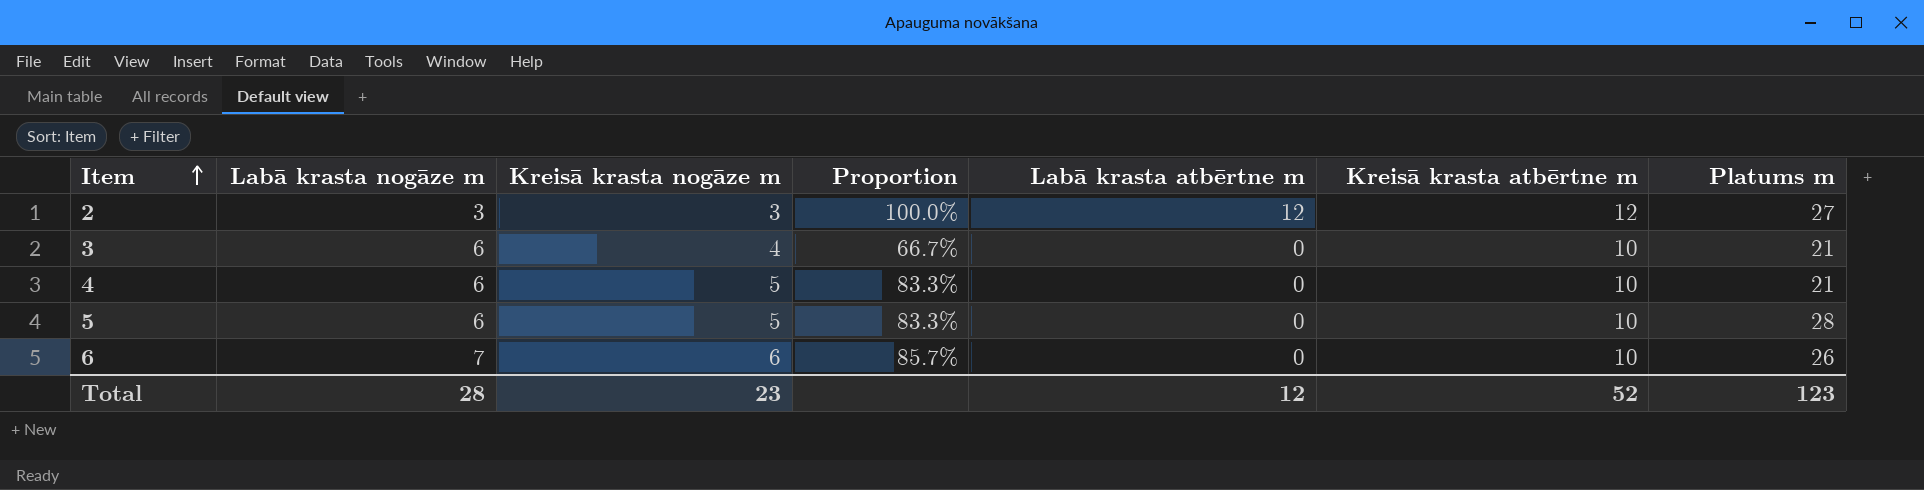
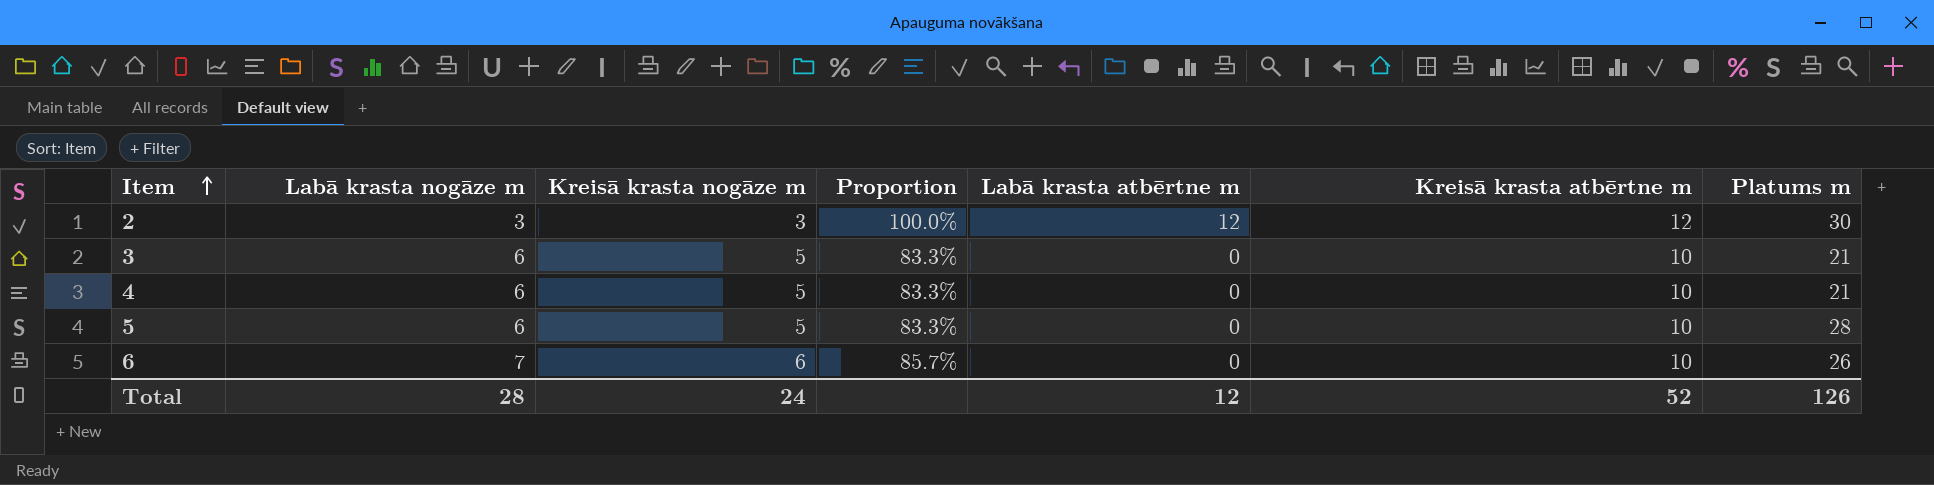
2 | Platums m: 27 -> 30
3 | Kreisā krasta nogāze m: 4 -> 5
3 | Proportion: 66.7% -> 83.3%
Total | Kreisā krasta nogāze m: 23 -> 24
Total | Platums m: 123 -> 126

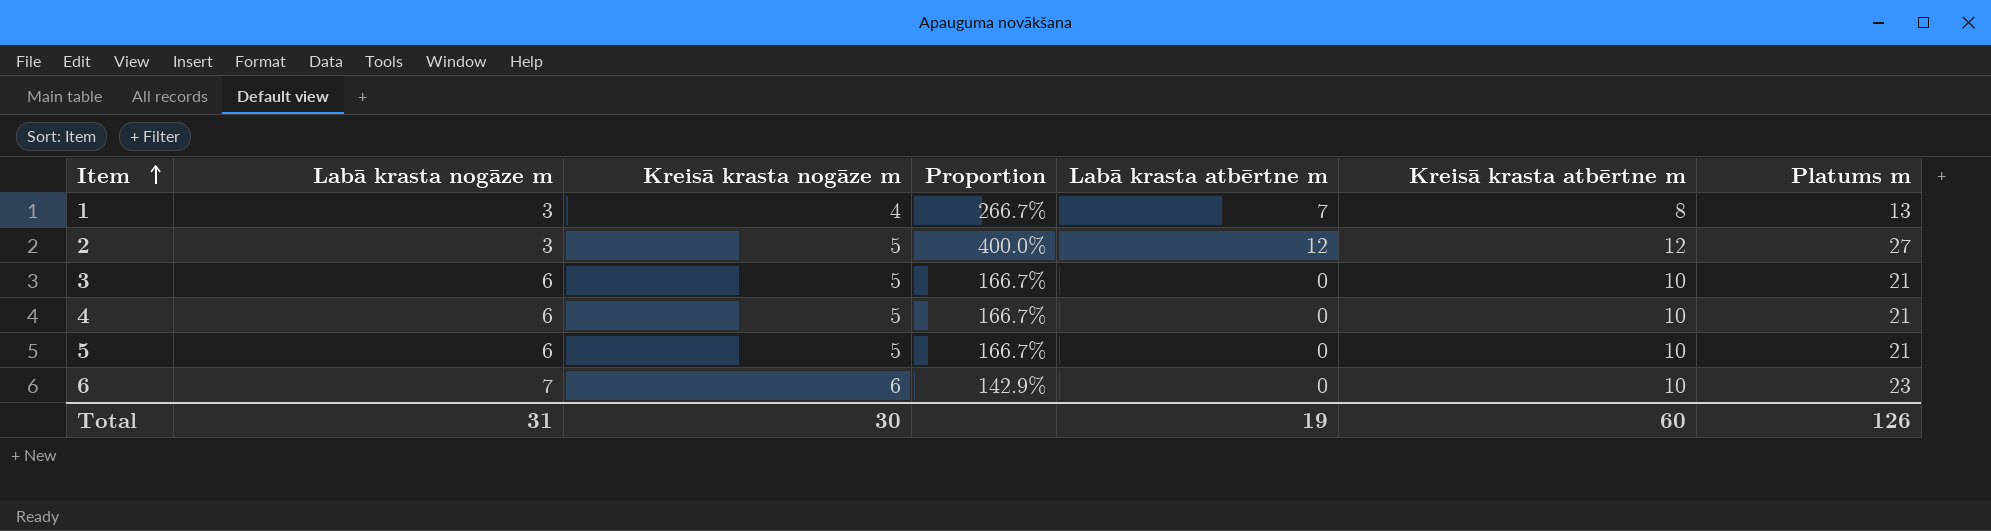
column Proportion | formula: [Kreisā krasta nogāze m] / [Labā krasta nogāze m] -> [Kreisā krasta atbērtne m] / [Labā krasta nogāze m]
row 1: none -> 3 | 4 | 266.7% | 7 | 8 | 13
2 | Kreisā krasta nogāze m: 3 -> 5
2 | Platums m: 30 -> 27
5 | Platums m: 28 -> 21
6 | Platums m: 26 -> 23
Total | Labā krasta nogāze m: 28 -> 31
Total | Kreisā krasta nogāze m: 24 -> 30
Total | Labā krasta atbērtne m: 12 -> 19
Total | Kreisā krasta atbērtne m: 52 -> 60

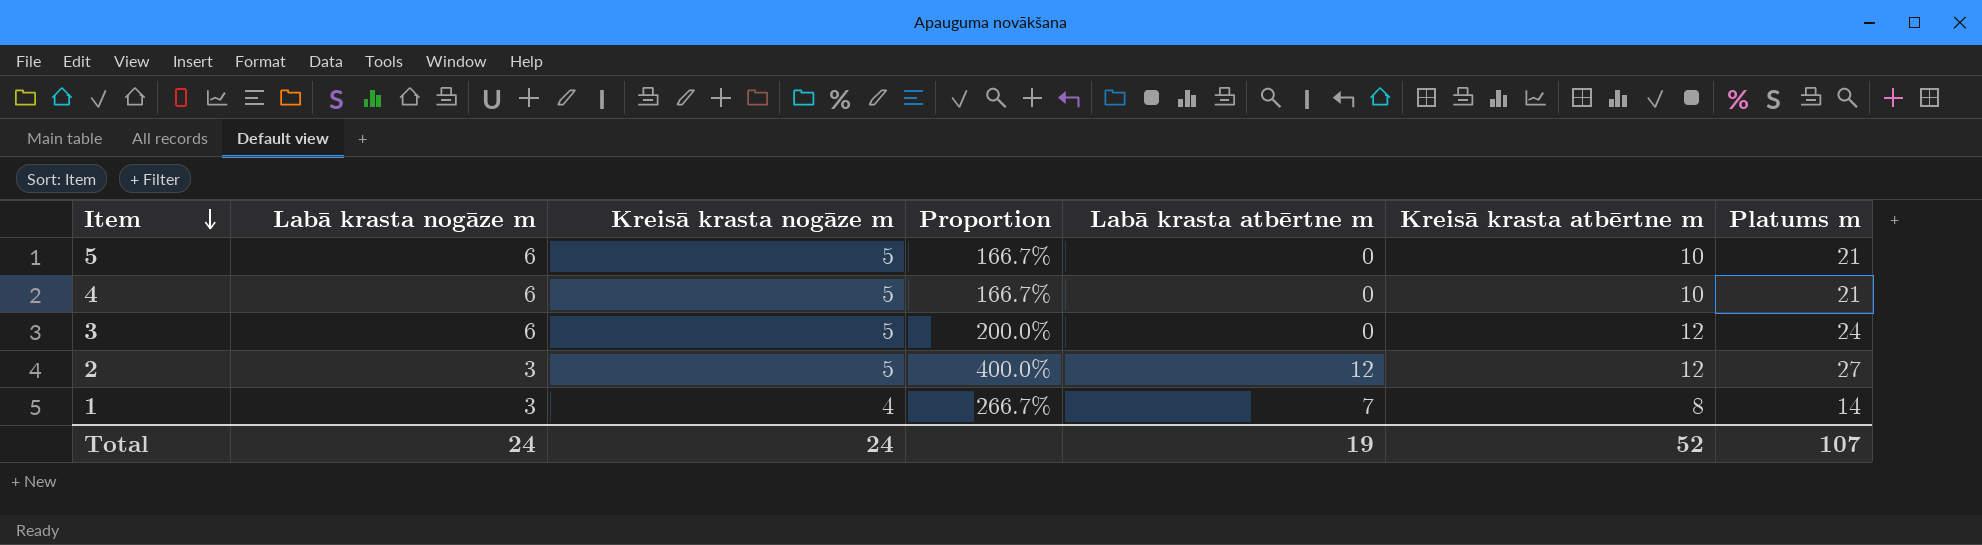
row order: Item ascending -> Item descending
row 6: 7 | 6 | 142.9% | 0 | 10 | 23 -> none
3 | Proportion: 166.7% -> 200.0%
3 | Kreisā krasta atbērtne m: 10 -> 12
3 | Platums m: 21 -> 24
1 | Platums m: 13 -> 14
Total | Labā krasta nogāze m: 31 -> 24
Total | Kreisā krasta nogāze m: 30 -> 24
Total | Kreisā krasta atbērtne m: 60 -> 52
Total | Platums m: 126 -> 107

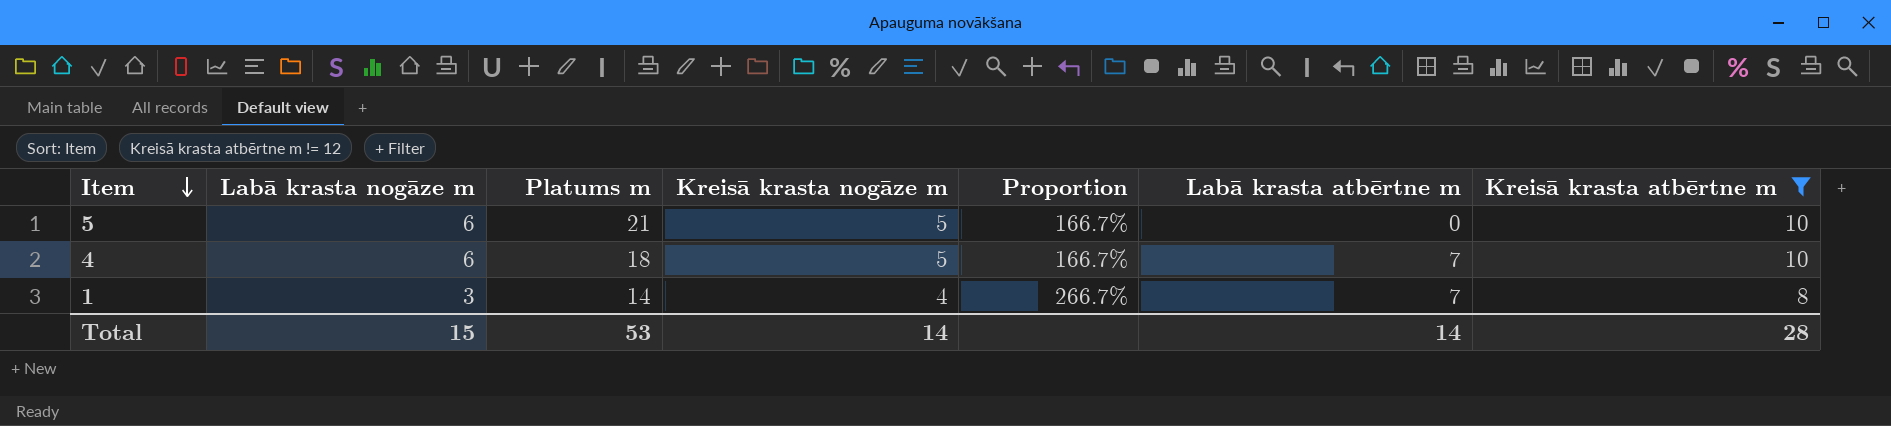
filter: none -> Kreisā krasta atbērtne m != 12
column Platums m | position: 7 -> 3
4 | Platums m: 21 -> 18
4 | Labā krasta atbērtne m: 0 -> 7
Total | Labā krasta nogāze m: 24 -> 15
Total | Platums m: 107 -> 53
Total | Kreisā krasta nogāze m: 24 -> 14
Total | Labā krasta atbērtne m: 19 -> 14
Total | Kreisā krasta atbērtne m: 52 -> 28

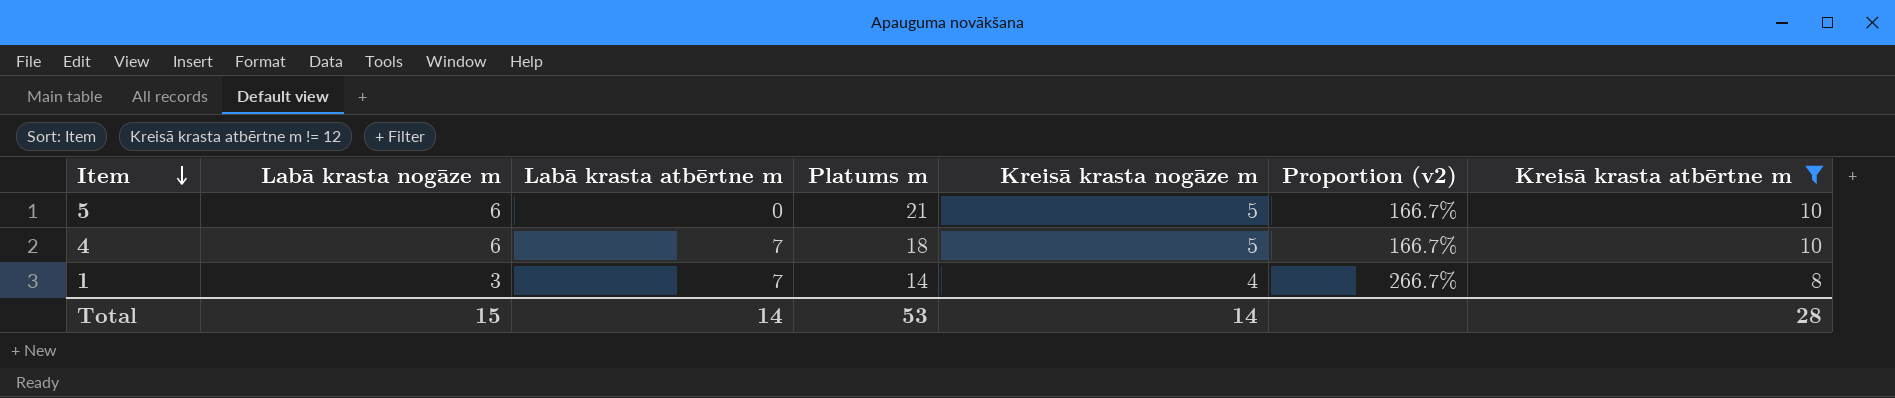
column Labā krasta atbērtne m | position: 6 -> 3
column name: Proportion -> Proportion (v2)

